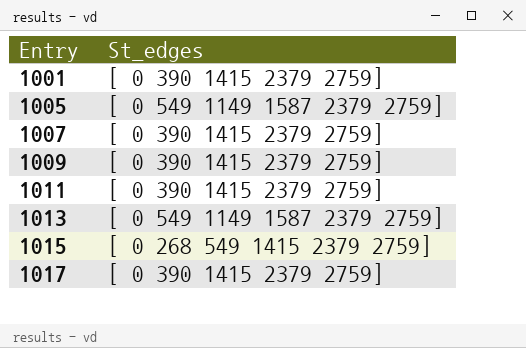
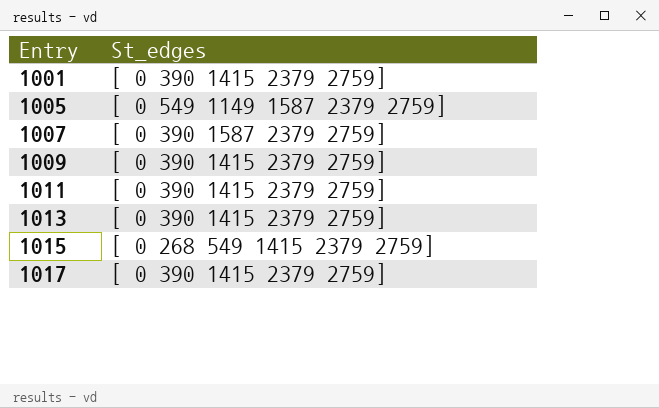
1007 | St_edges: [ 0 390 1415 2379 2759] -> [ 0 390 1587 2379 2759]
1013 | St_edges: [ 0 549 1149 1587 2379 2759] -> [ 0 390 1415 2379 2759]

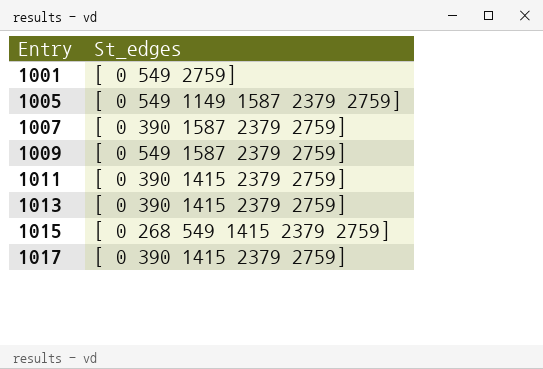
1001 | St_edges: [ 0 390 1415 2379 2759] -> [ 0 549 2759]
1009 | St_edges: [ 0 390 1415 2379 2759] -> [ 0 549 1587 2379 2759]

